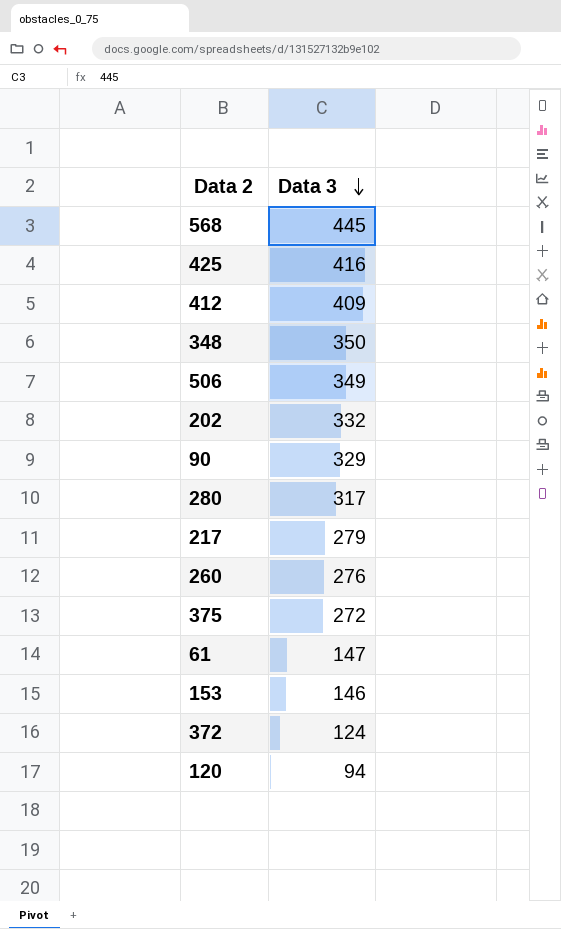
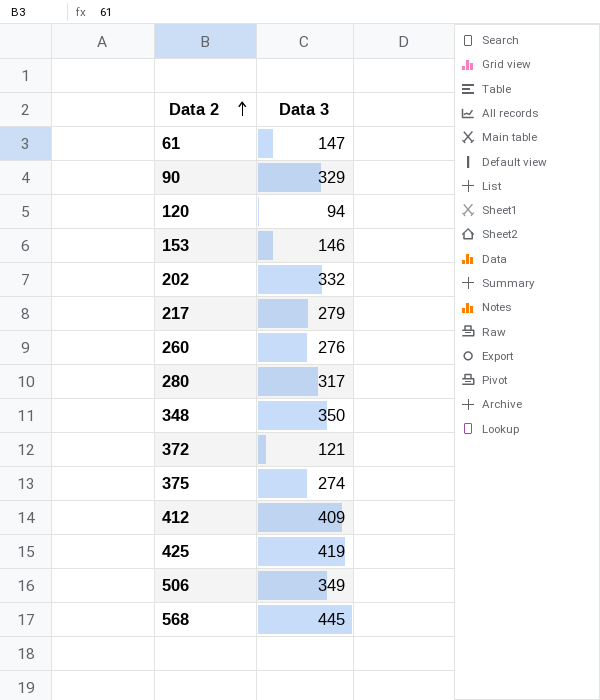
row order: Data 3 descending -> Data 2 ascending
372 | Data 3: 124 -> 121
375 | Data 3: 272 -> 274
425 | Data 3: 416 -> 419

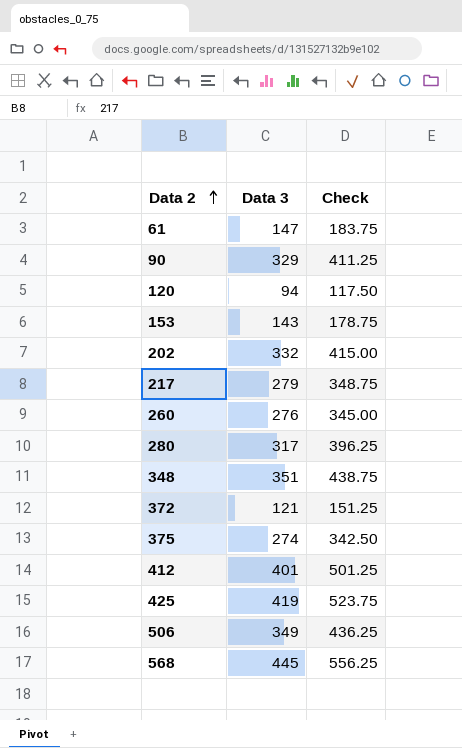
column Check | formula: none -> [Data 3] * 1.25
153 | Data 3: 146 -> 143
348 | Data 3: 350 -> 351
412 | Data 3: 409 -> 401

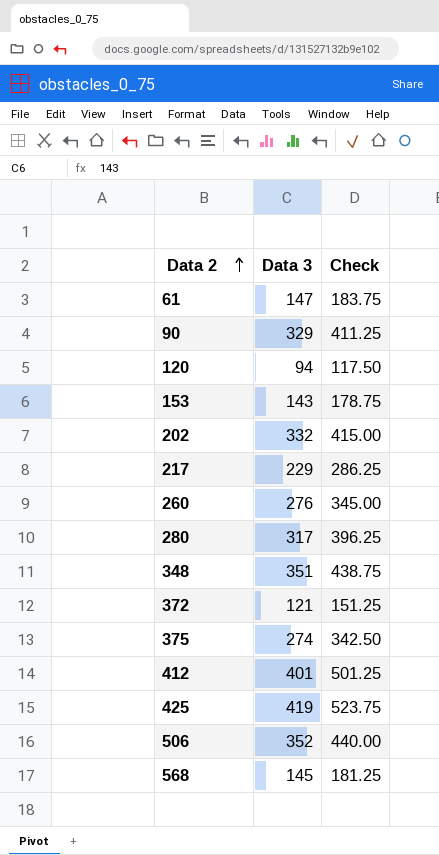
217 | Data 3: 279 -> 229
217 | Check: 348.75 -> 286.25
506 | Data 3: 349 -> 352
506 | Check: 436.25 -> 440.00
568 | Data 3: 445 -> 145
568 | Check: 556.25 -> 181.25

